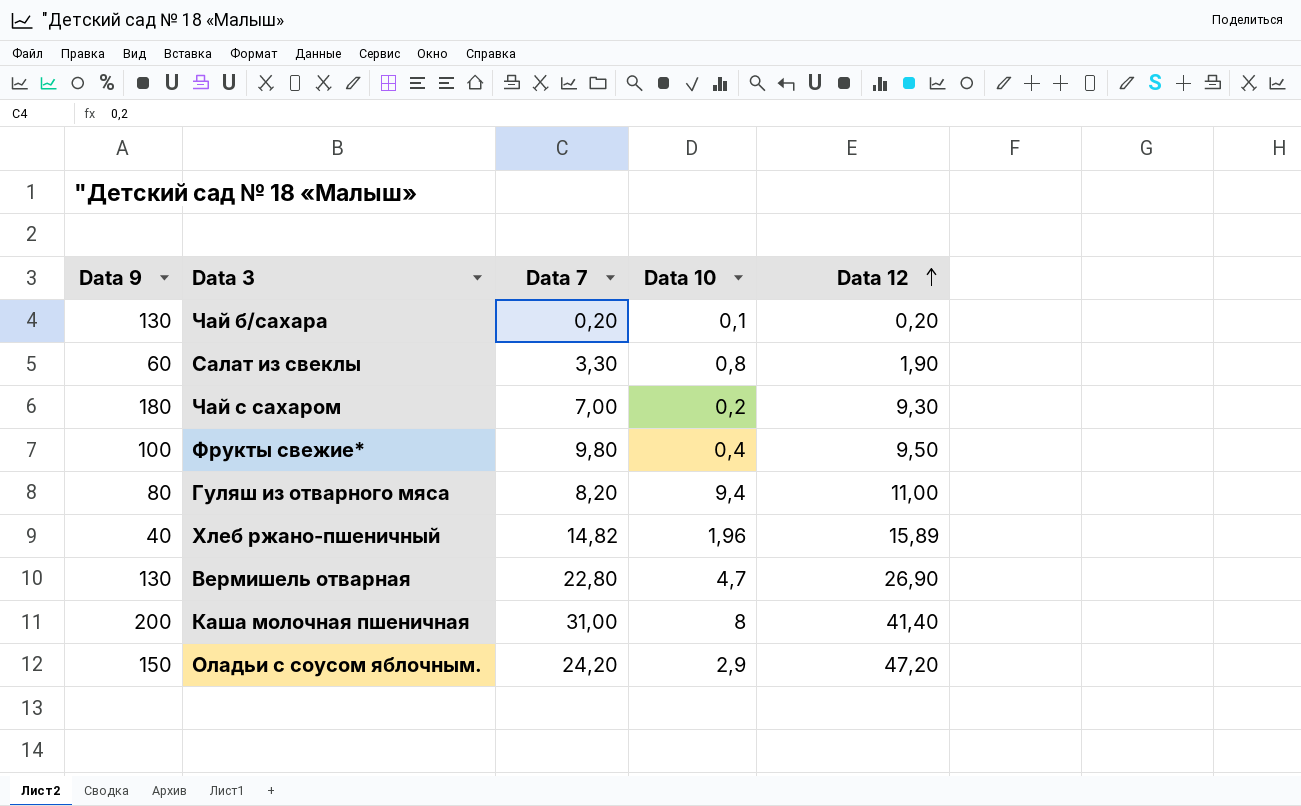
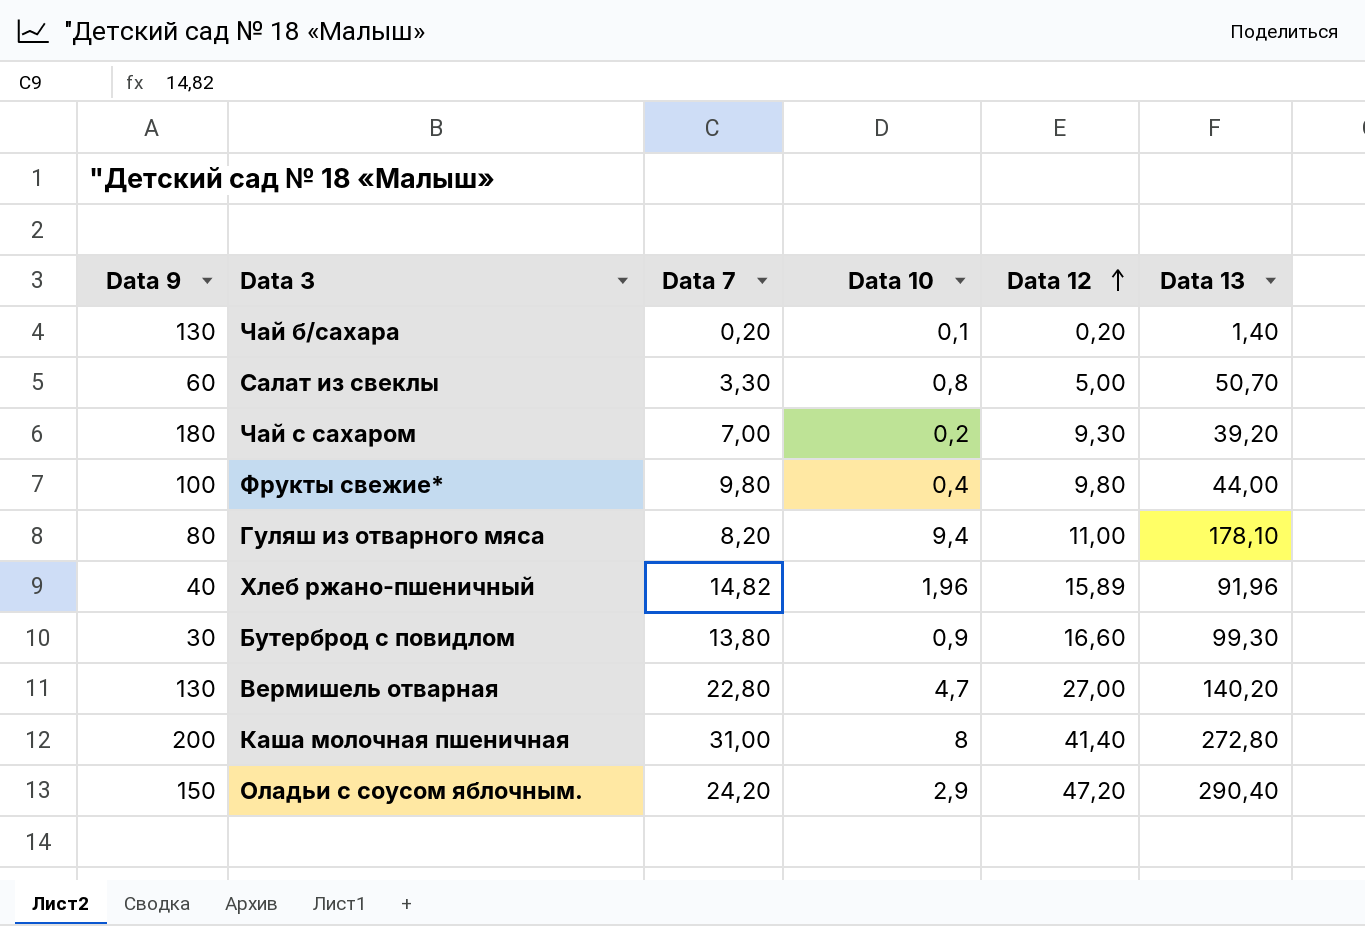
column Data 13 | position: none -> 6
Салат из свеклы | Data 12: 1,90 -> 5,00
Фрукты свежие* | Data 12: 9,50 -> 9,80
row Бутерброд с повидлом: none -> 30 | 13,80 | 0,9 | 16,60 | 99,30
Вермишель отварная | Data 12: 26,90 -> 27,00

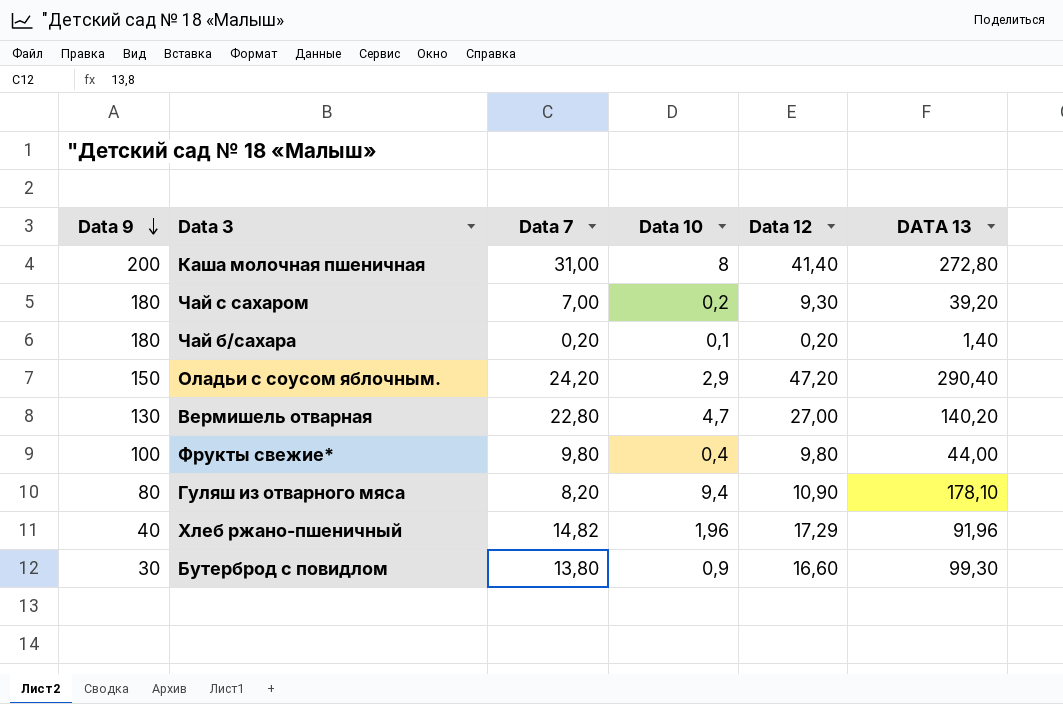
row order: Data 12 ascending -> Data 9 descending
column name: Data 13 -> DATA 13
row Салат из свеклы: 60 | 3,30 | 0,8 | 5,00 | 50,70 -> none
Чай б/сахара | Data 9: 130 -> 180
Гуляш из отварного мяса | Data 12: 11,00 -> 10,90
Хлеб ржано-пшеничный | Data 12: 15,89 -> 17,29

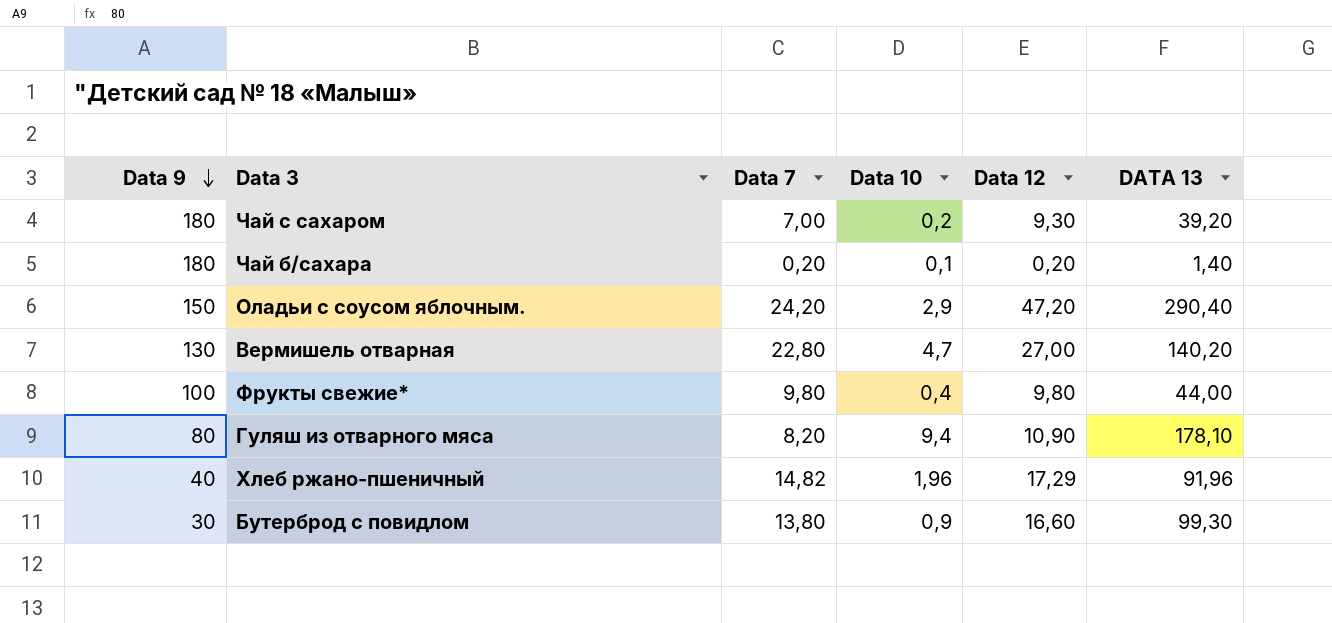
row Каша молочная пшеничная: 200 | 31,00 | 8 | 41,40 | 272,80 -> none

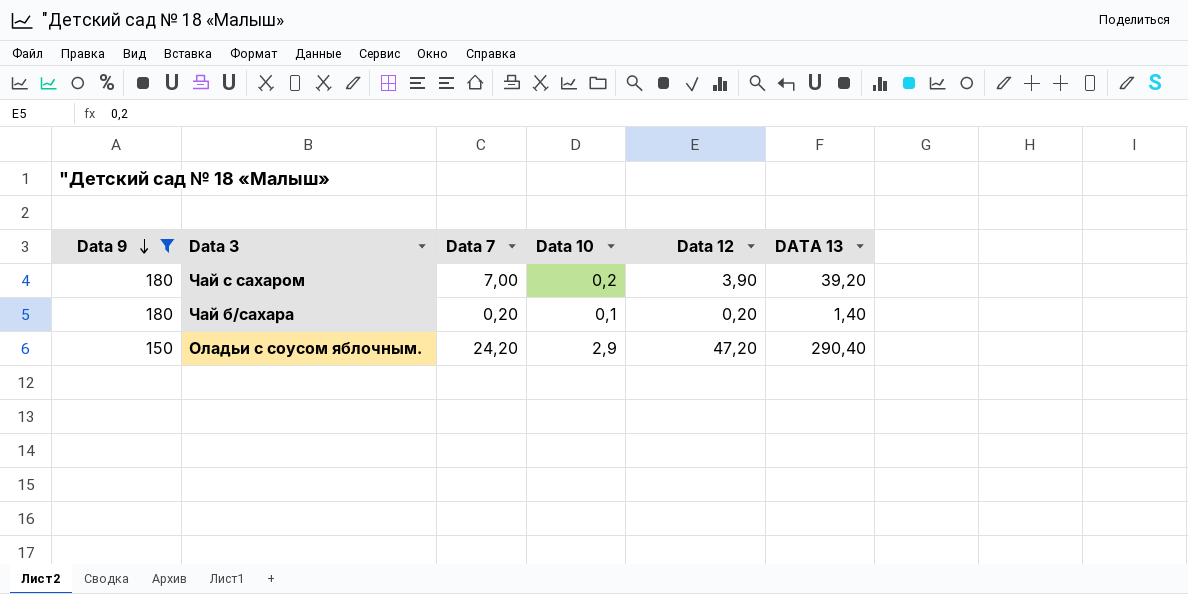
filter: none -> Data 9 >= 150
Чай с сахаром | Data 12: 9,30 -> 3,90

